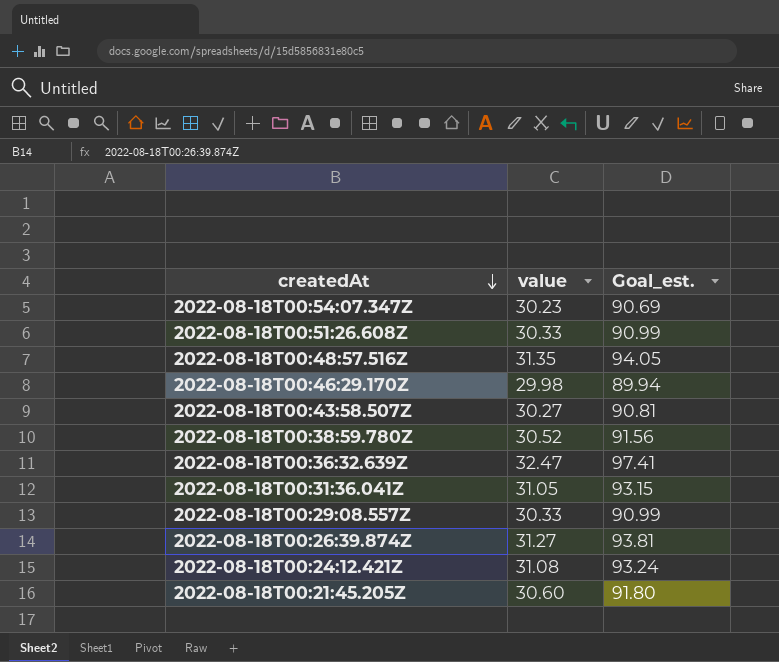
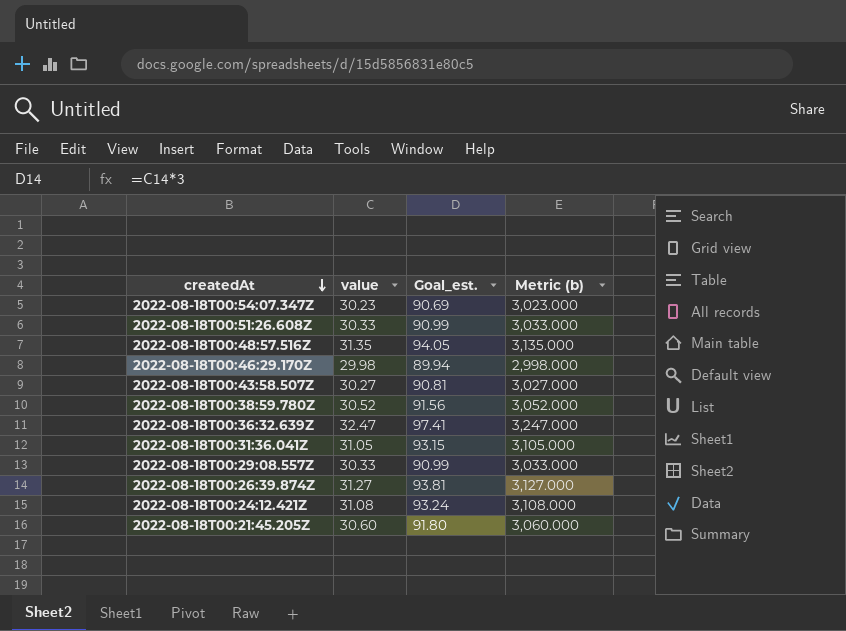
column Metric (b) | formula: none -> [value] * 100

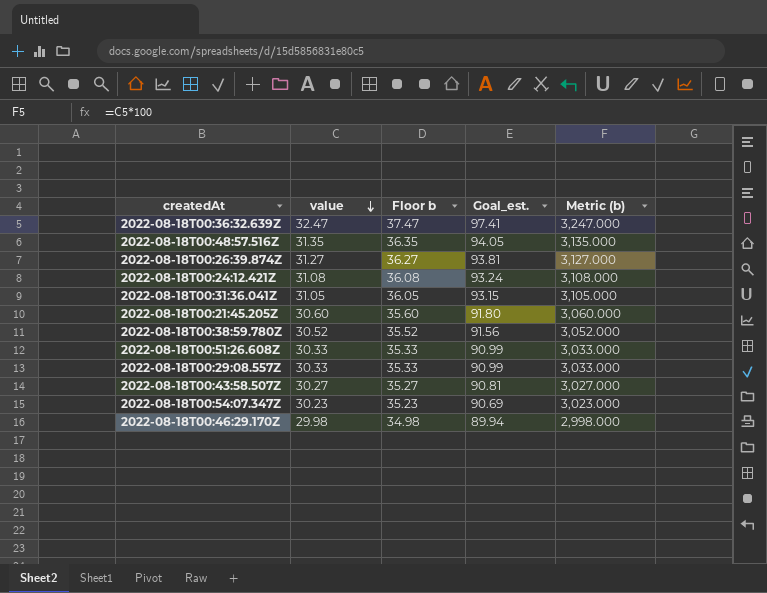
row order: createdAt descending -> value descending
column Floor b | formula: none -> [value] + 5

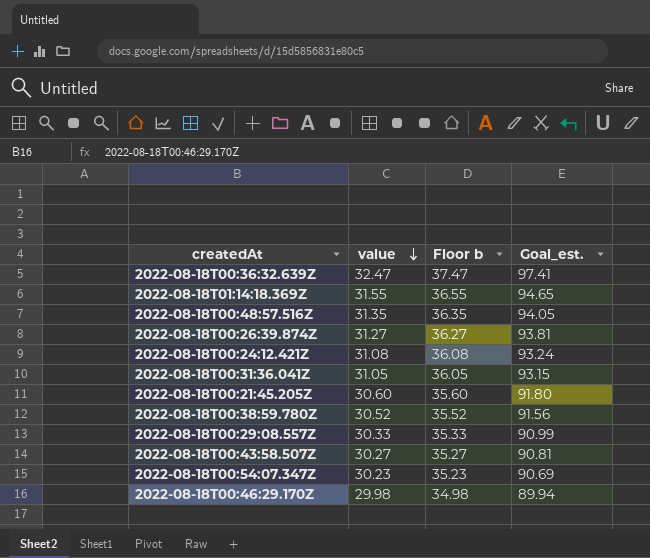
column Metric (b) | formula: [value] * 100 -> none
row 2022-08-18T00:51:26.608Z: 30.33 | 35.33 | 90.99 | 3,033.000 -> none
row 2022-08-18T01:14:18.369Z: none -> 31.55 | 36.55 | 94.65

